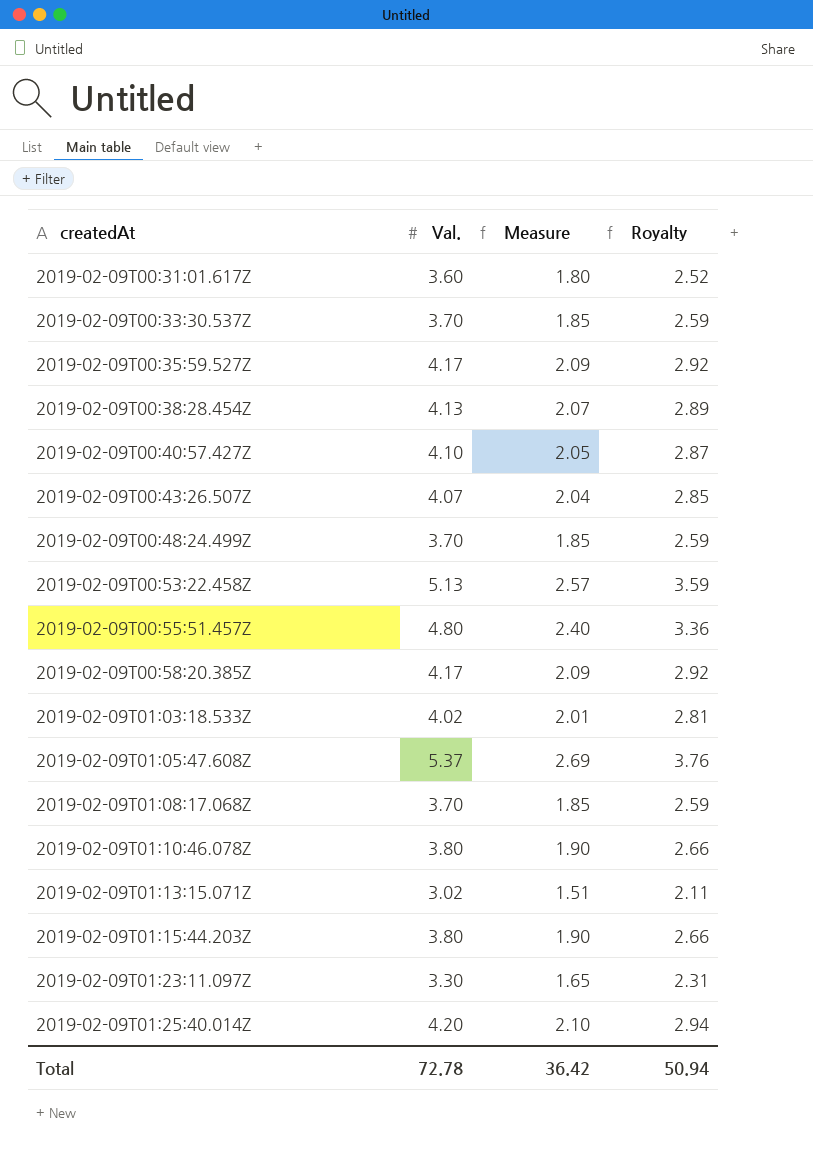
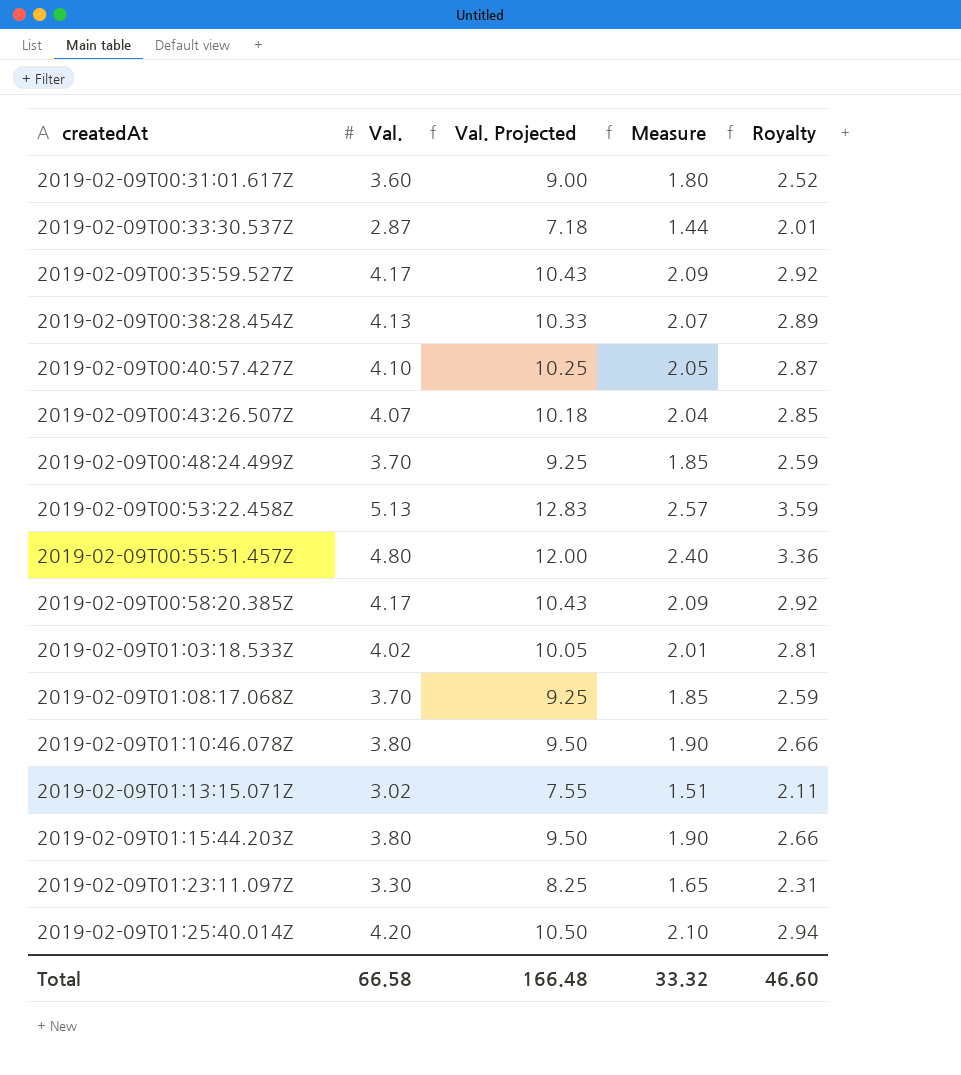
column Val. Projected | formula: none -> [Val.] * 2.5
row 2019-02-09T01:05:47.608Z: 5.37 | 2.69 | 3.76 -> none
2019-02-09T00:33:30.537Z | Val.: 3.70 -> 2.87
2019-02-09T00:33:30.537Z | Measure: 1.85 -> 1.44
2019-02-09T00:33:30.537Z | Royalty: 2.59 -> 2.01
Total | Val.: 72.78 -> 66.58
Total | Measure: 36.42 -> 33.32
Total | Royalty: 50.94 -> 46.60

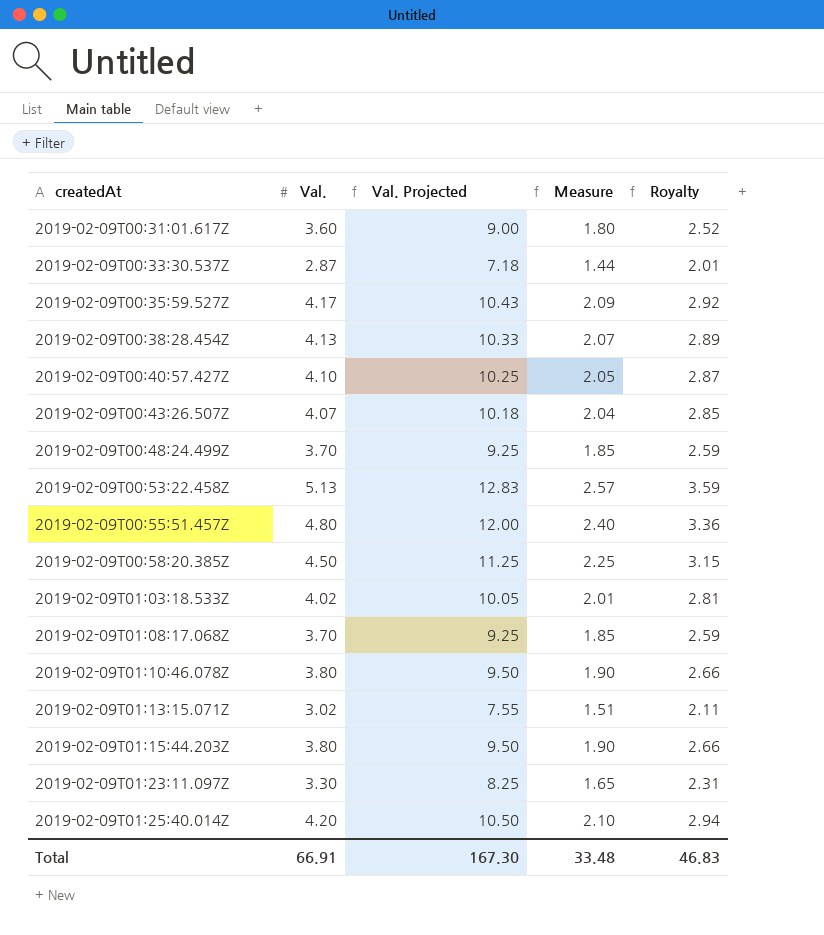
2019-02-09T00:58:20.385Z | Val.: 4.17 -> 4.50
2019-02-09T00:58:20.385Z | Val. Projected: 10.43 -> 11.25
2019-02-09T00:58:20.385Z | Measure: 2.09 -> 2.25
2019-02-09T00:58:20.385Z | Royalty: 2.92 -> 3.15
Total | Val.: 66.58 -> 66.91
Total | Val. Projected: 166.48 -> 167.30
Total | Measure: 33.32 -> 33.48
Total | Royalty: 46.60 -> 46.83

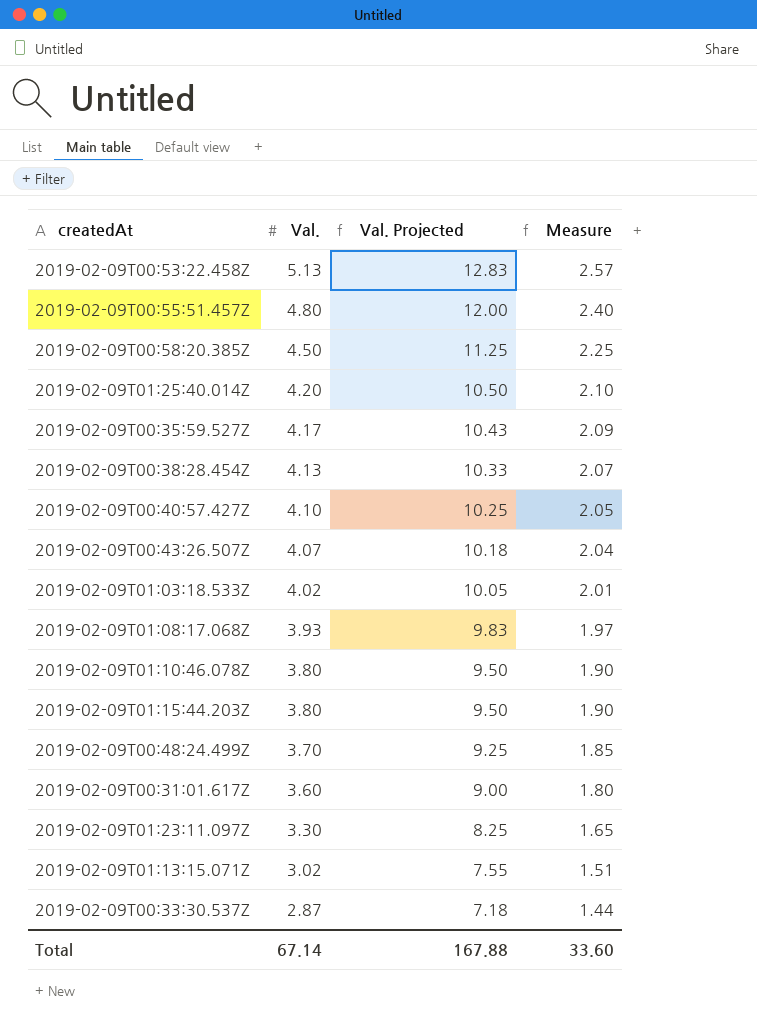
row order: createdAt ascending -> Val. descending
column Royalty | formula: [Val.] * 0.7 -> none
2019-02-09T01:08:17.068Z | Val.: 3.70 -> 3.93
2019-02-09T01:08:17.068Z | Val. Projected: 9.25 -> 9.83
2019-02-09T01:08:17.068Z | Measure: 1.85 -> 1.97
Total | Val.: 66.91 -> 67.14
Total | Val. Projected: 167.30 -> 167.88
Total | Measure: 33.48 -> 33.60

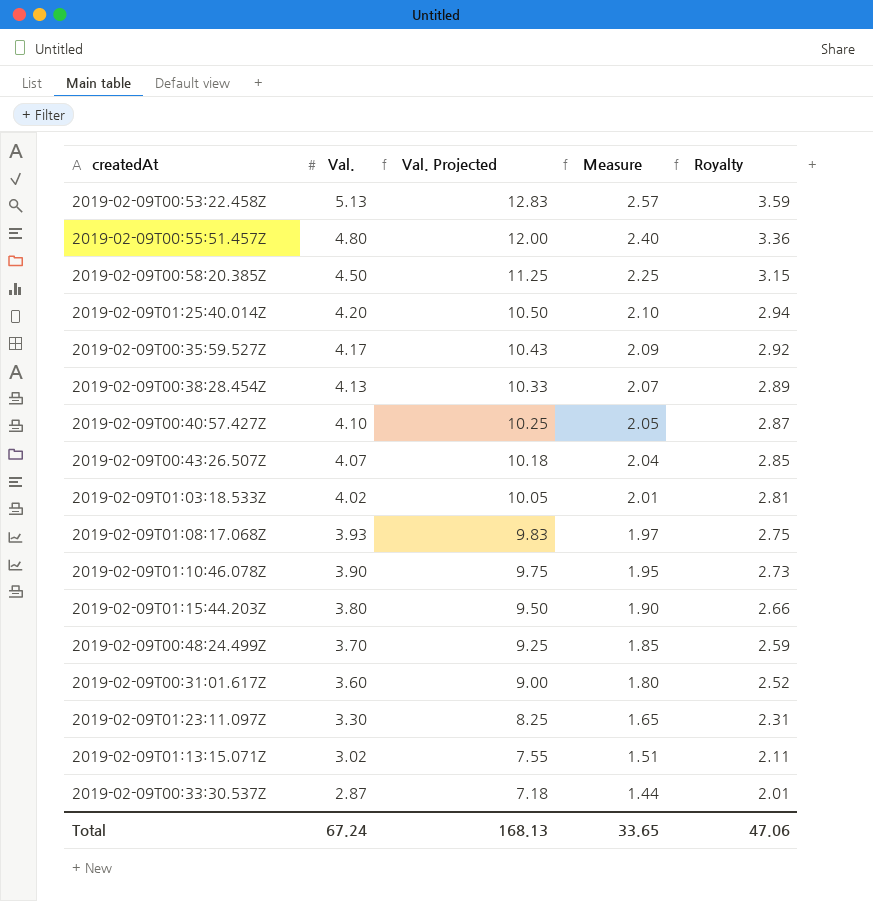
column Royalty | formula: none -> [Val.] * 0.7
2019-02-09T01:10:46.078Z | Val.: 3.80 -> 3.90
2019-02-09T01:10:46.078Z | Val. Projected: 9.50 -> 9.75
2019-02-09T01:10:46.078Z | Measure: 1.90 -> 1.95
Total | Val.: 67.14 -> 67.24
Total | Val. Projected: 167.88 -> 168.13
Total | Measure: 33.60 -> 33.65

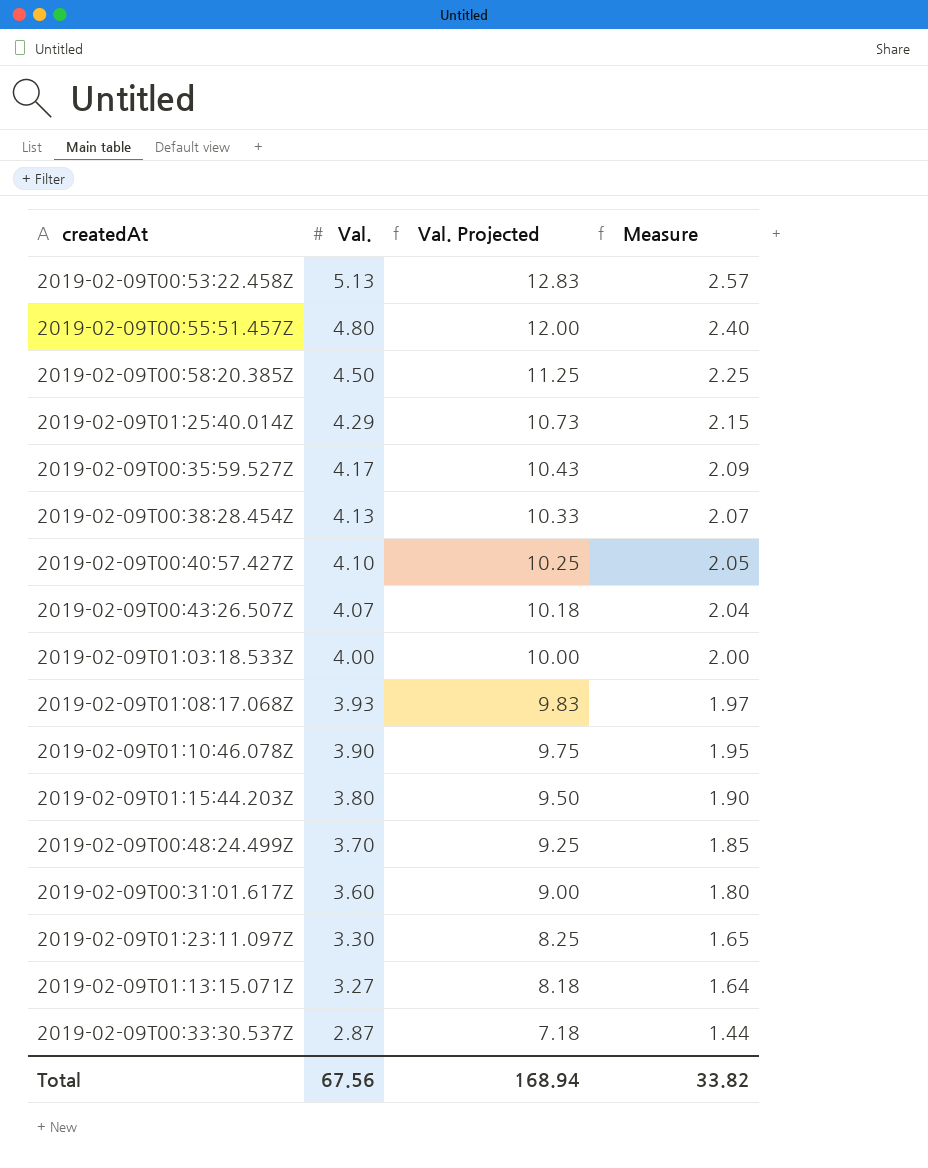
column Royalty | formula: [Val.] * 0.7 -> none
2019-02-09T01:25:40.014Z | Val.: 4.20 -> 4.29
2019-02-09T01:25:40.014Z | Val. Projected: 10.50 -> 10.73
2019-02-09T01:25:40.014Z | Measure: 2.10 -> 2.15
2019-02-09T01:03:18.533Z | Val.: 4.02 -> 4.00
2019-02-09T01:03:18.533Z | Val. Projected: 10.05 -> 10.00
2019-02-09T01:03:18.533Z | Measure: 2.01 -> 2.00
2019-02-09T01:13:15.071Z | Val.: 3.02 -> 3.27
2019-02-09T01:13:15.071Z | Val. Projected: 7.55 -> 8.18
2019-02-09T01:13:15.071Z | Measure: 1.51 -> 1.64
Total | Val.: 67.24 -> 67.56
Total | Val. Projected: 168.13 -> 168.94
Total | Measure: 33.65 -> 33.82

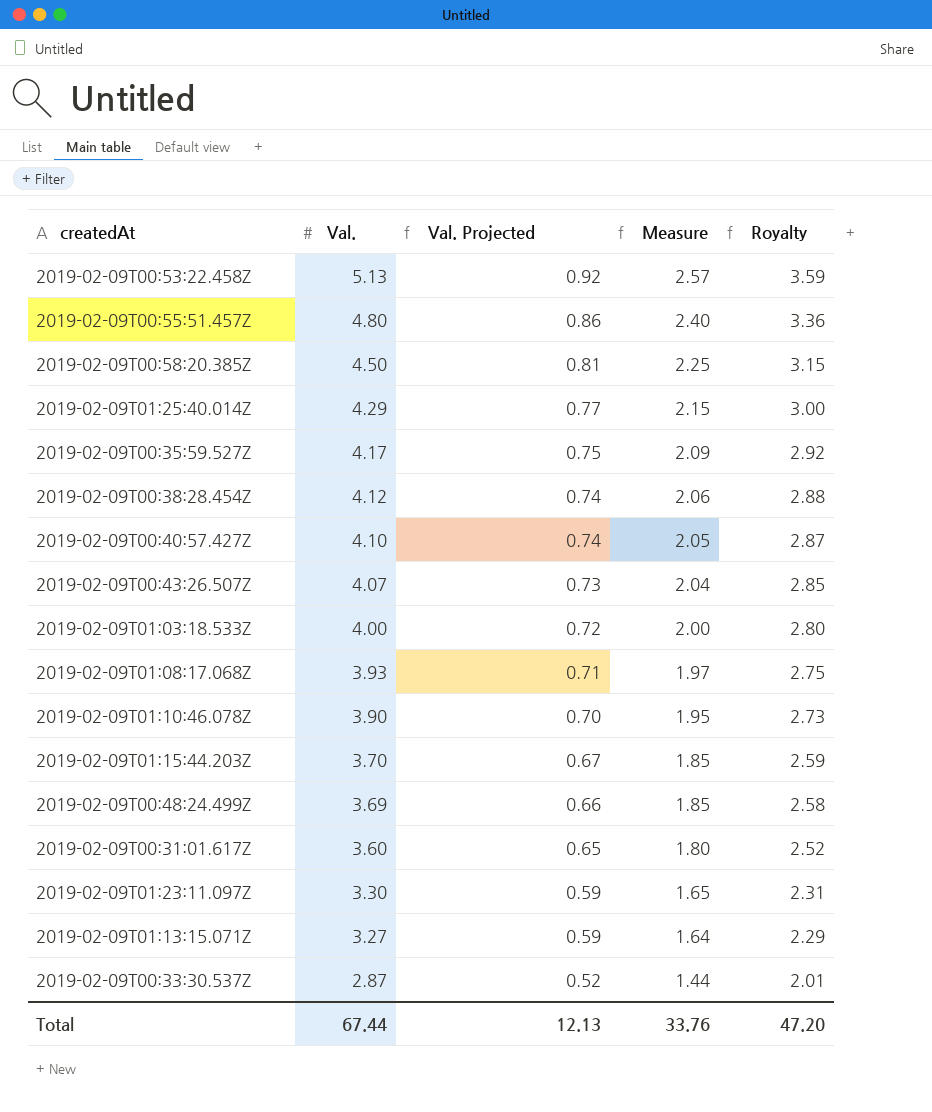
column Val. Projected | formula: [Val.] * 2.5 -> [Val.] * 0.18
column Royalty | formula: none -> [Val.] * 0.7
2019-02-09T00:38:28.454Z | Val.: 4.13 -> 4.12
2019-02-09T00:38:28.454Z | Measure: 2.07 -> 2.06
2019-02-09T01:15:44.203Z | Val.: 3.80 -> 3.70
2019-02-09T01:15:44.203Z | Measure: 1.90 -> 1.85
2019-02-09T00:48:24.499Z | Val.: 3.70 -> 3.69
Total | Val.: 67.56 -> 67.44
Total | Val. Projected: 168.94 -> 12.13
Total | Measure: 33.82 -> 33.76

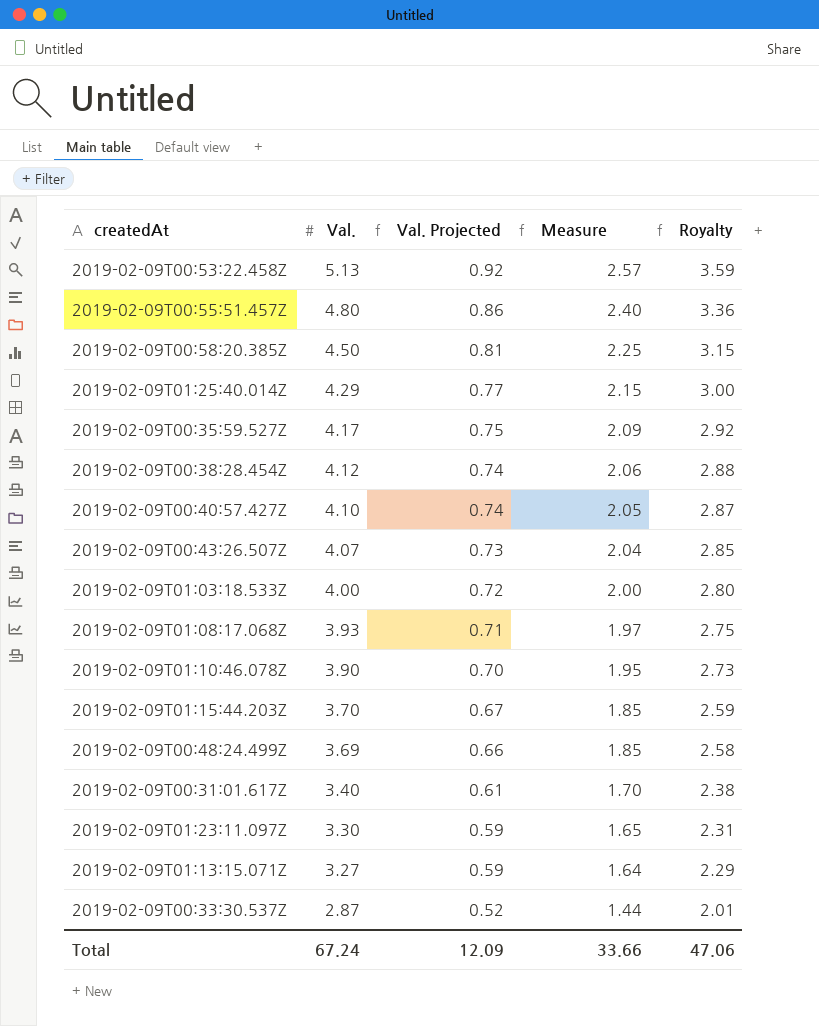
2019-02-09T00:31:01.617Z | Val.: 3.60 -> 3.40
2019-02-09T00:31:01.617Z | Val. Projected: 0.65 -> 0.61
2019-02-09T00:31:01.617Z | Measure: 1.80 -> 1.70
2019-02-09T00:31:01.617Z | Royalty: 2.52 -> 2.38
Total | Val.: 67.44 -> 67.24
Total | Val. Projected: 12.13 -> 12.09
Total | Measure: 33.76 -> 33.66
Total | Royalty: 47.20 -> 47.06

